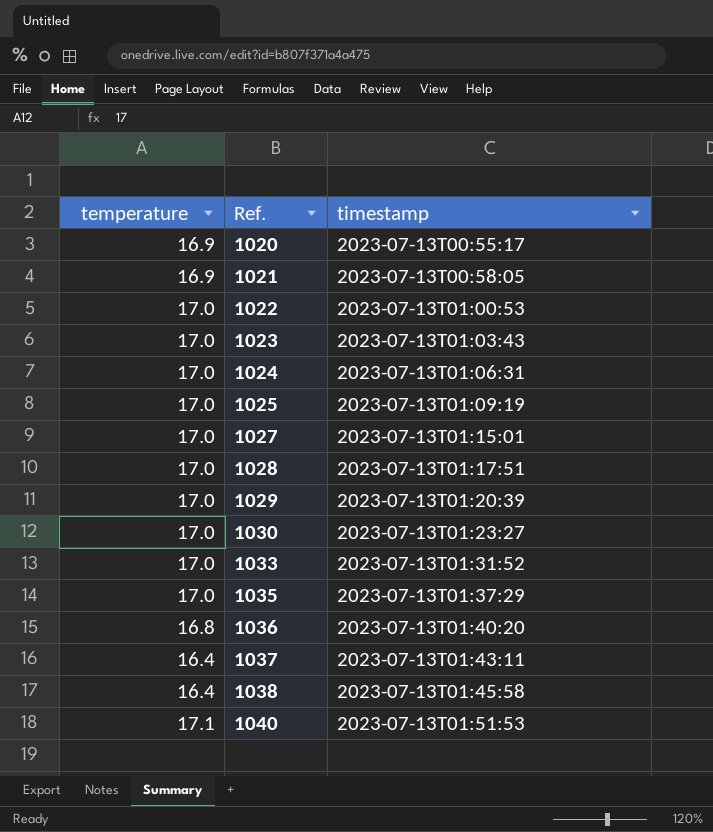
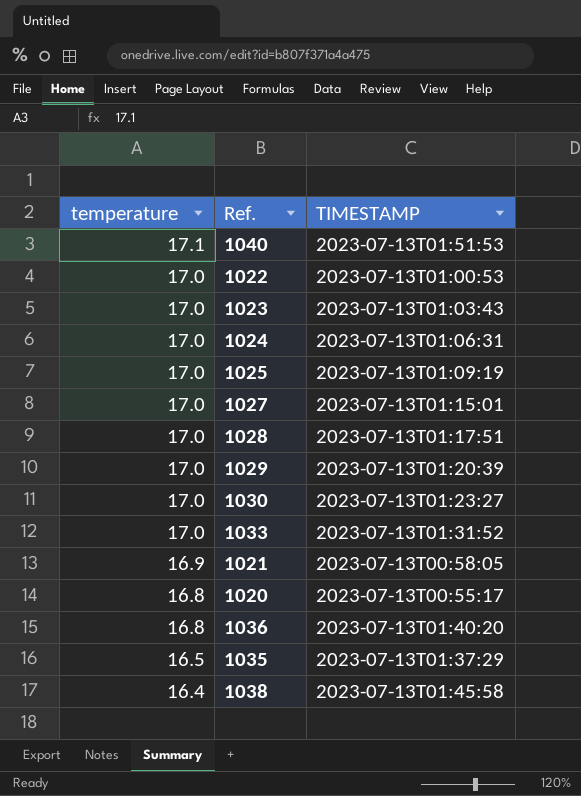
row order: Ref. ascending -> temperature descending
column name: timestamp -> TIMESTAMP
row 1037: 16.4 | 2023-07-13T01:43:11 -> none
1020 | temperature: 16.9 -> 16.8
1035 | temperature: 17.0 -> 16.5

